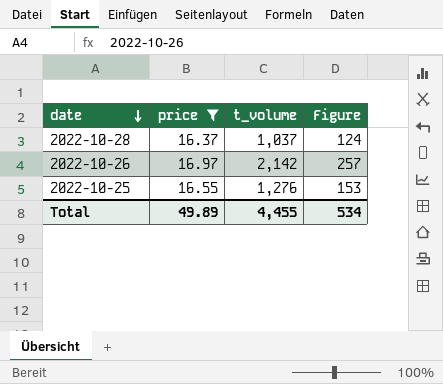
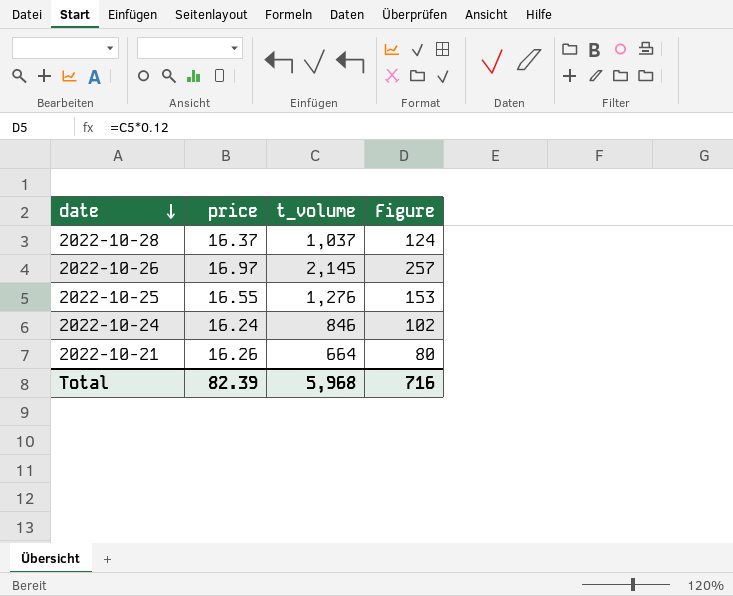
filter: price >= 16.37 -> none
2022-10-26 | t_volume: 2,142 -> 2,145
Total | price: 49.89 -> 82.39
Total | t_volume: 4,455 -> 5,968
Total | Figure: 534 -> 716

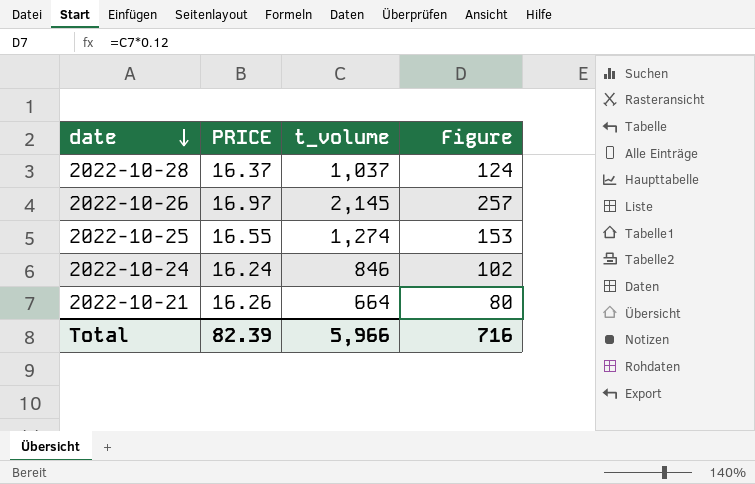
column name: price -> PRICE
2022-10-25 | t_volume: 1,276 -> 1,274
Total | t_volume: 5,968 -> 5,966

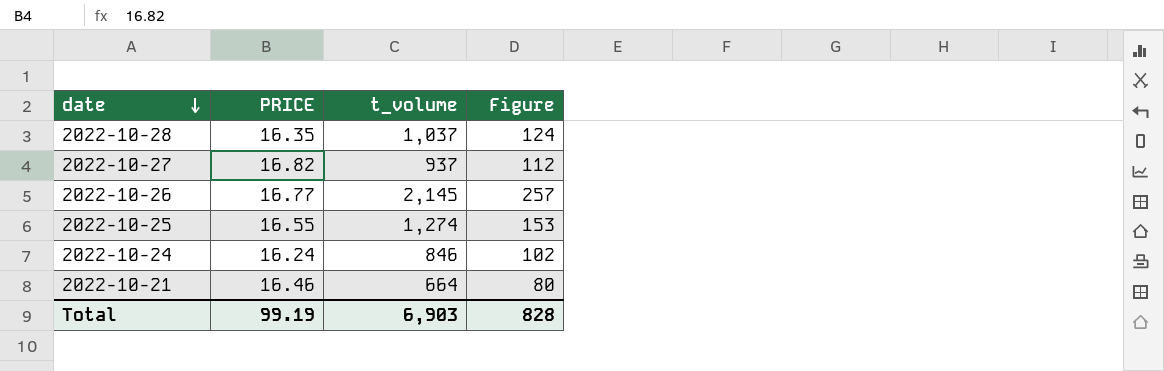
2022-10-28 | PRICE: 16.37 -> 16.35
row 2022-10-27: none -> 16.82 | 937 | 112
2022-10-26 | PRICE: 16.97 -> 16.77
2022-10-21 | PRICE: 16.26 -> 16.46
Total | PRICE: 82.39 -> 99.19
Total | t_volume: 5,966 -> 6,903
Total | Figure: 716 -> 828

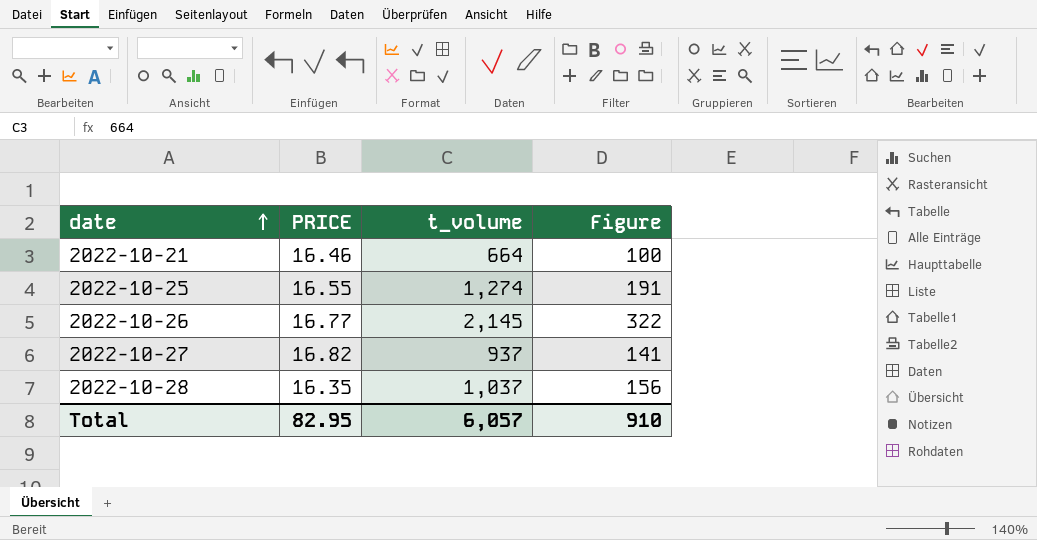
row order: date descending -> date ascending
column Figure | formula: [t_volume] * 0.12 -> [t_volume] * 0.15
row 2022-10-24: 16.24 | 846 | 102 -> none
Total | PRICE: 99.19 -> 82.95
Total | t_volume: 6,903 -> 6,057
Total | Figure: 828 -> 910

